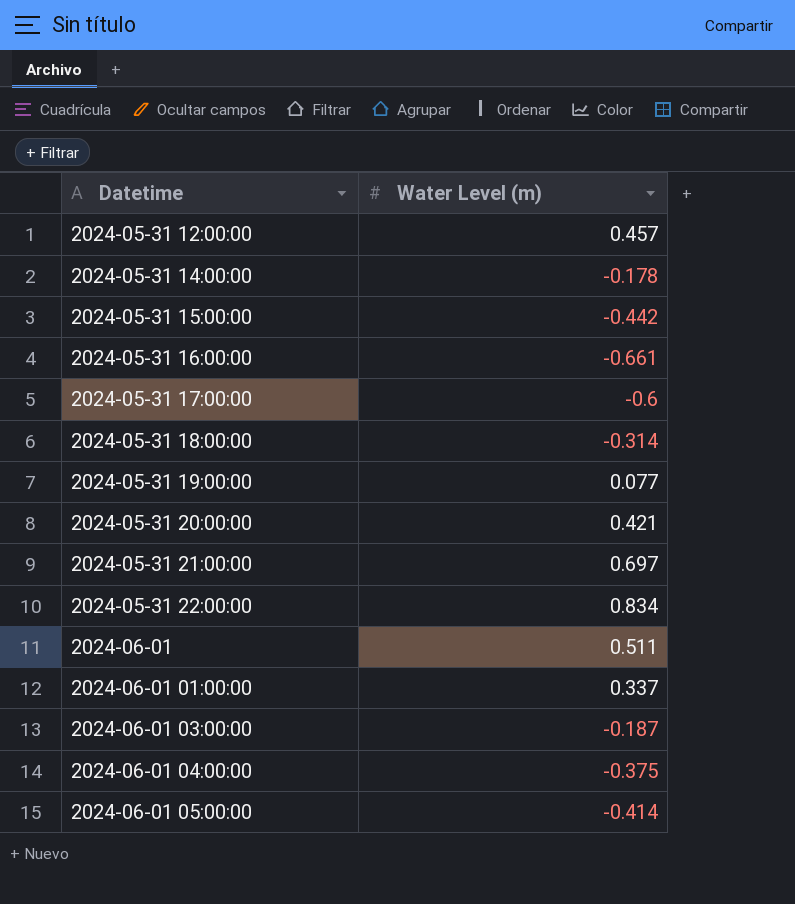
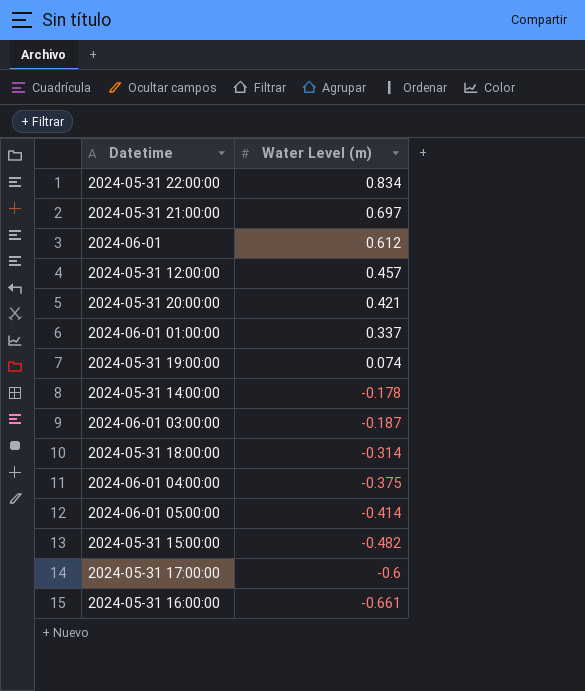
row order: Datetime ascending -> Water Level (m) descending
2024-06-01 | Water Level (m): 0.511 -> 0.612
2024-05-31 19:00:00 | Water Level (m): 0.077 -> 0.074
2024-05-31 15:00:00 | Water Level (m): -0.442 -> -0.482

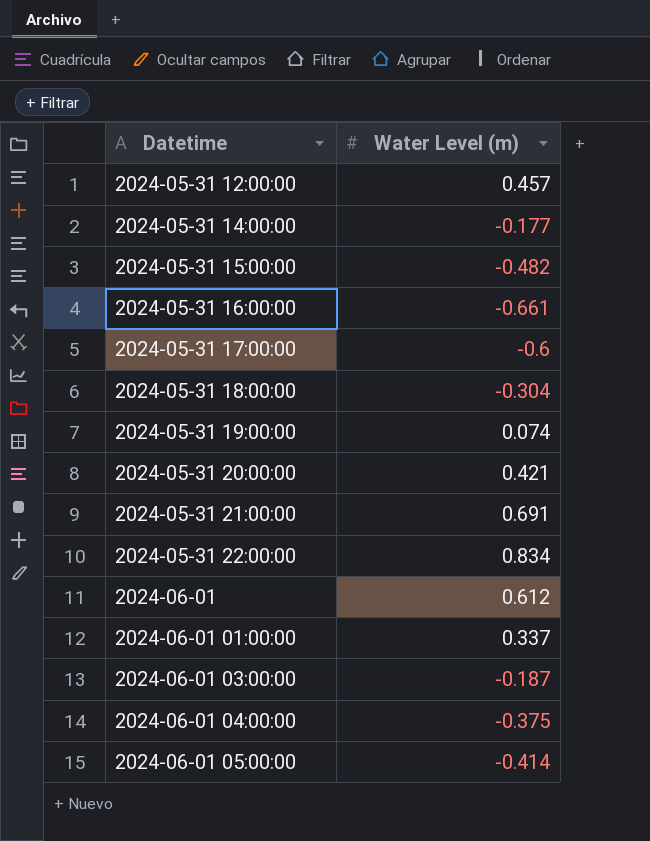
row order: Water Level (m) descending -> Datetime ascending
2024-05-31 14:00:00 | Water Level (m): -0.178 -> -0.177
2024-05-31 18:00:00 | Water Level (m): -0.314 -> -0.304
2024-05-31 21:00:00 | Water Level (m): 0.697 -> 0.691

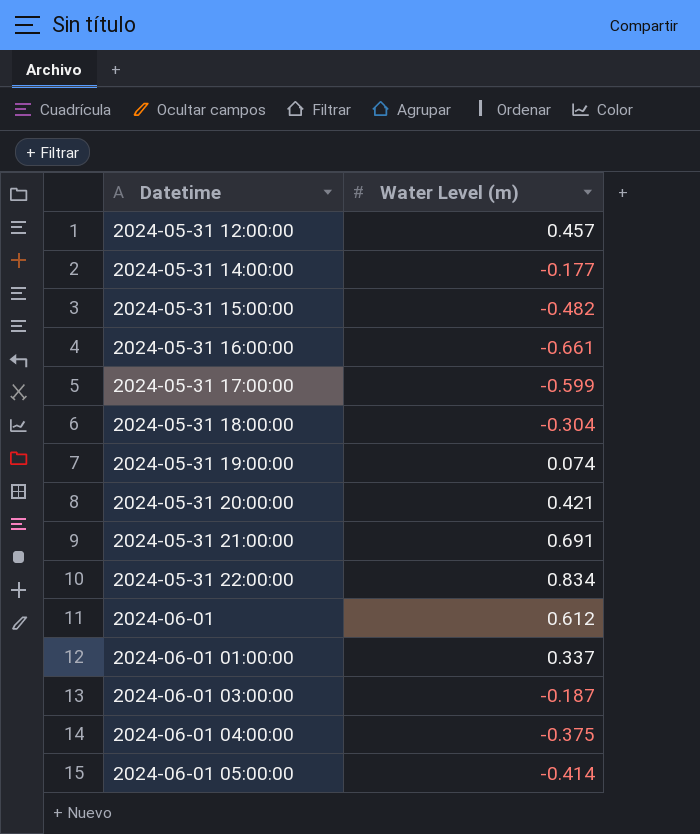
2024-05-31 17:00:00 | Water Level (m): -0.6 -> -0.599

